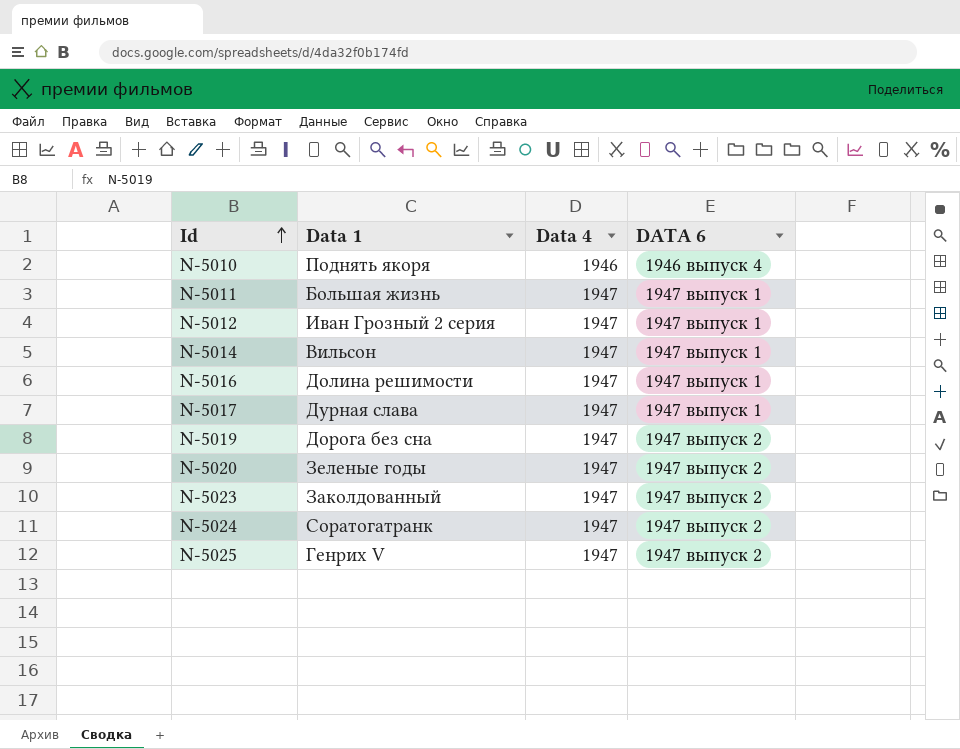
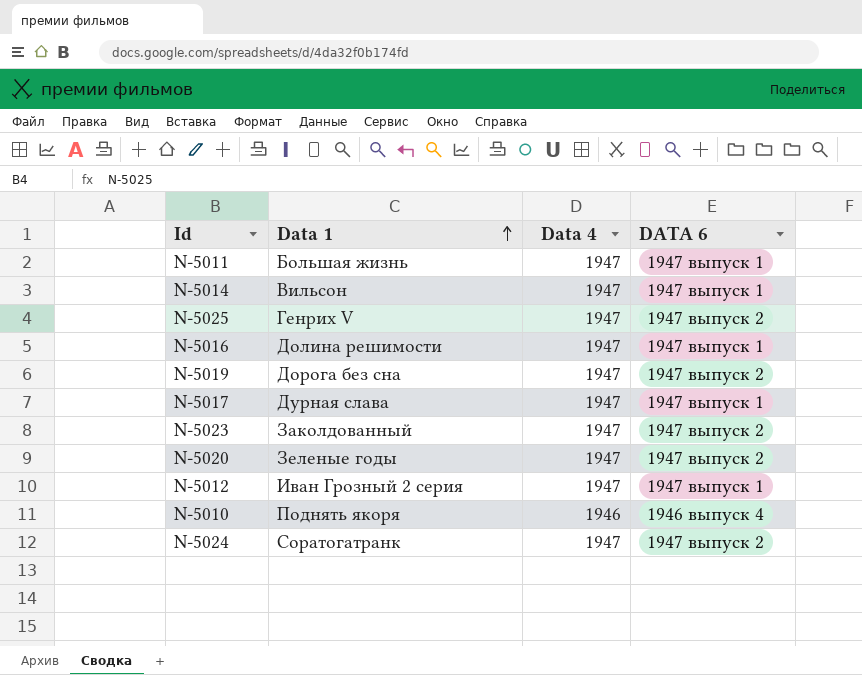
row order: Id ascending -> Data 1 ascending

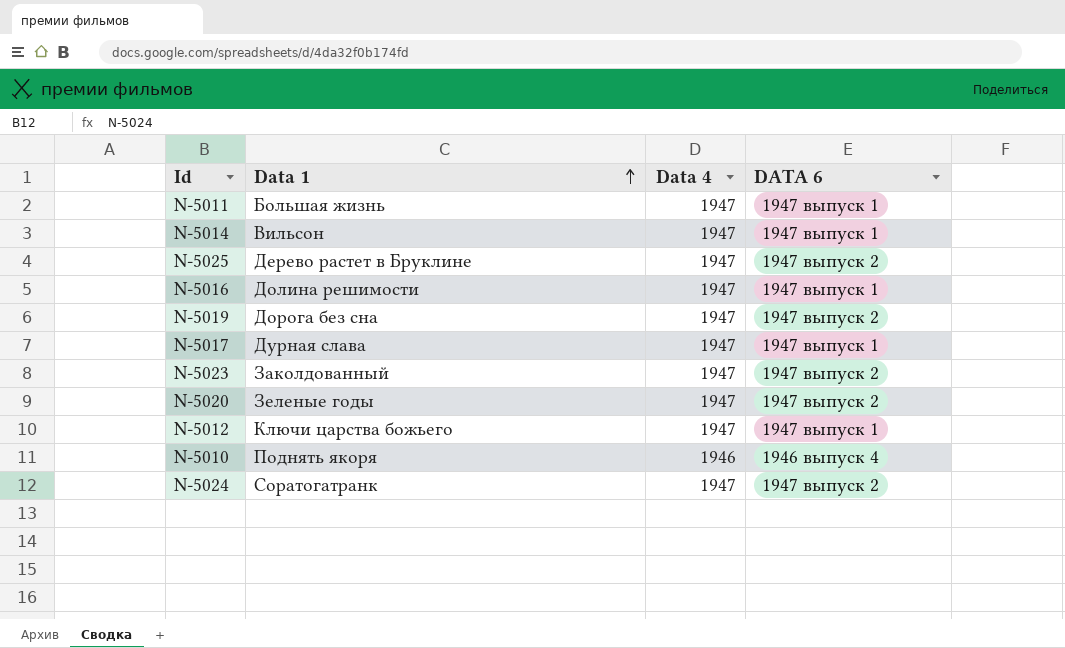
N-5025 | Data 1: Генрих V -> Дерево растет в Бруклине
N-5012 | Data 1: Иван Грозный 2 серия -> Ключи царства божьего

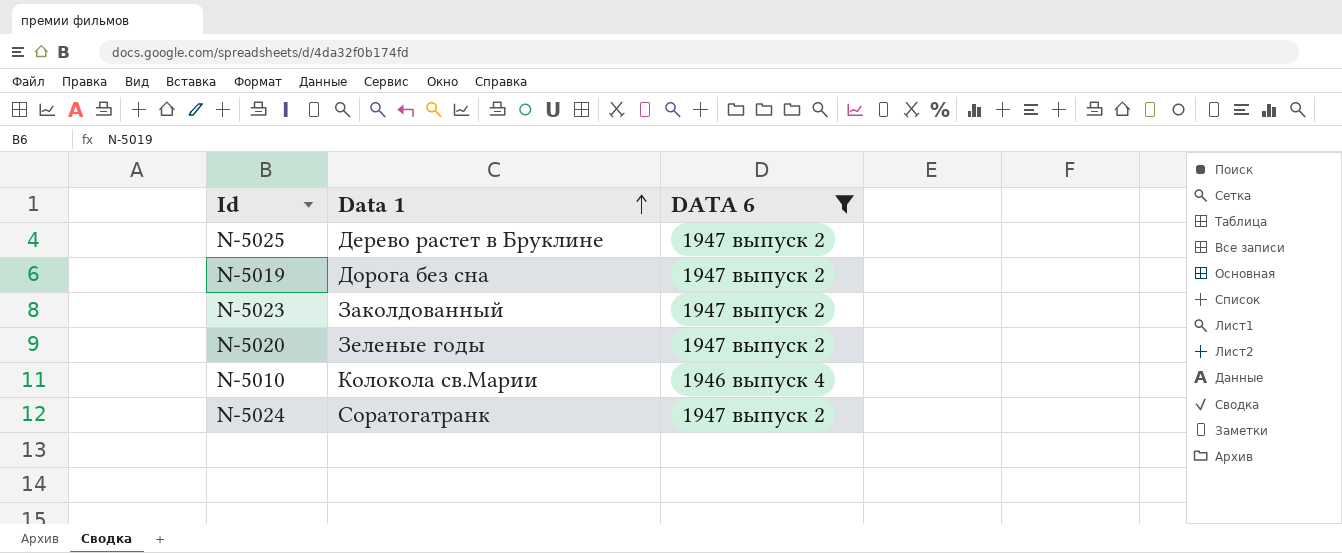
filter: none -> DATA 6 != 1947 выпуск 1
column Data 4 | position: 3 -> none
N-5010 | Data 1: Поднять якоря -> Колокола св.Марии

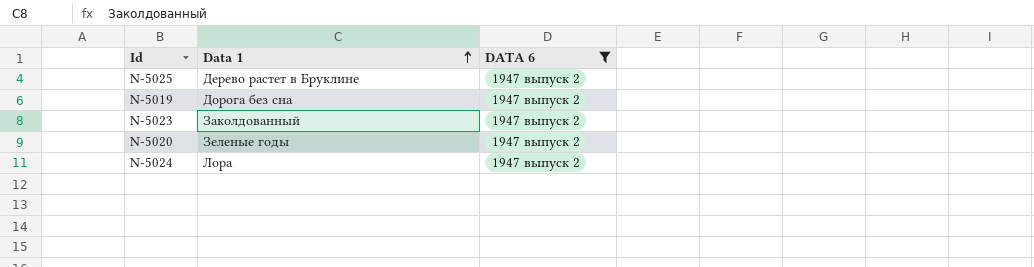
row N-5010: Колокола св.Марии | 1946 выпуск 4 -> none
N-5024 | Data 1: Соратогатранк -> Лора

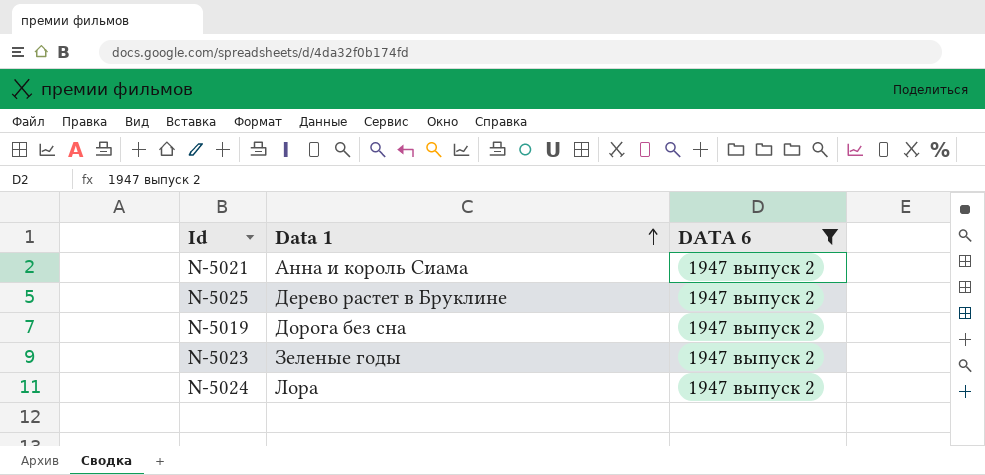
row N-5020: Зеленые годы | 1947 выпуск 2 -> none
row N-5021: none -> Анна и король Сиама | 1947 выпуск 2
N-5023 | Data 1: Заколдованный -> Зеленые годы

